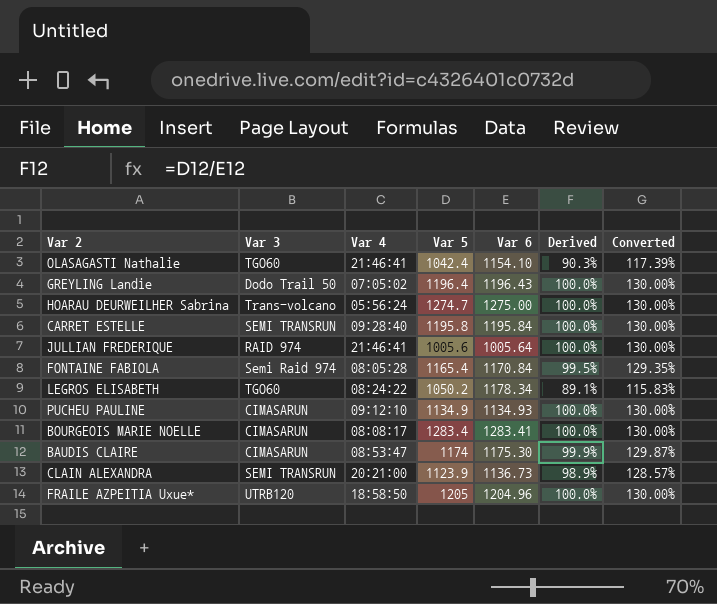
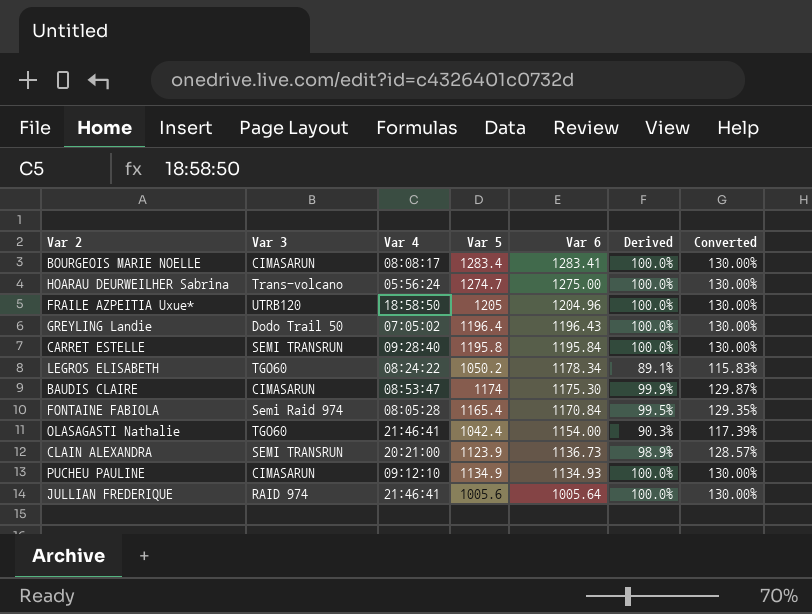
row order: none -> Var 6 descending
OLASAGASTI Nathalie | Var 6: 1154.10 -> 1154.00

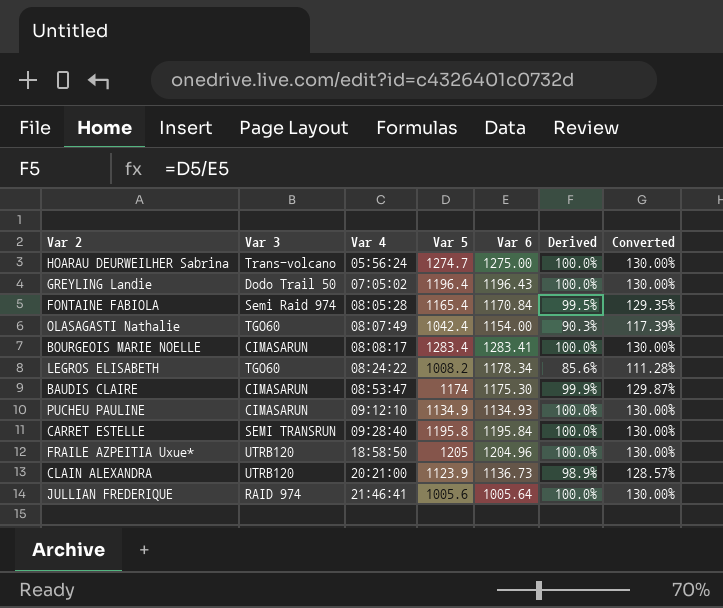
row order: Var 6 descending -> Var 4 ascending
OLASAGASTI Nathalie | Var 4: 21:46:41 -> 08:07:49
LEGROS ELISABETH | Var 5: 1050.2 -> 1008.2
LEGROS ELISABETH | Derived: 89.1% -> 85.6%
LEGROS ELISABETH | Converted: 115.83% -> 111.28%
CLAIN ALEXANDRA | Var 3: SEMI TRANSRUN -> UTRB120

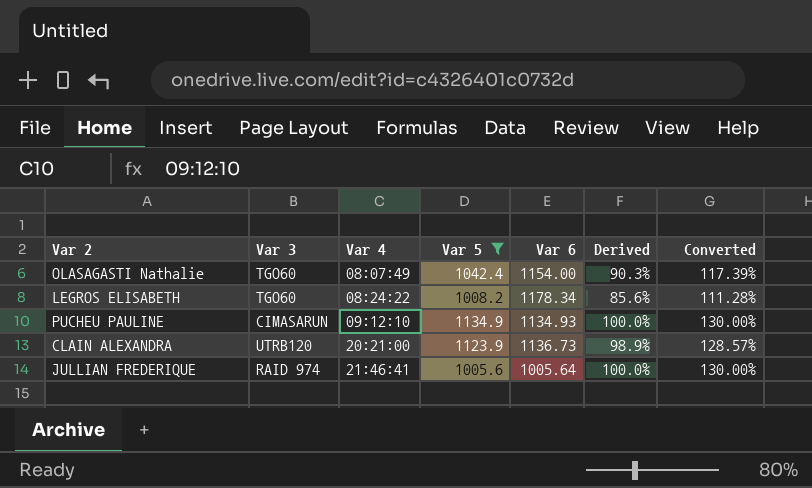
filter: none -> Var 5 <= 1134.9

